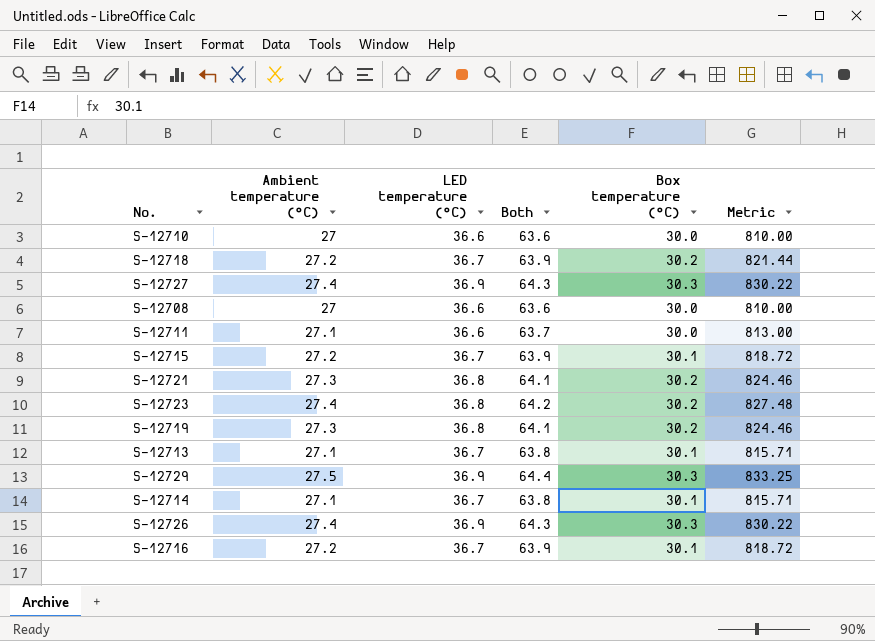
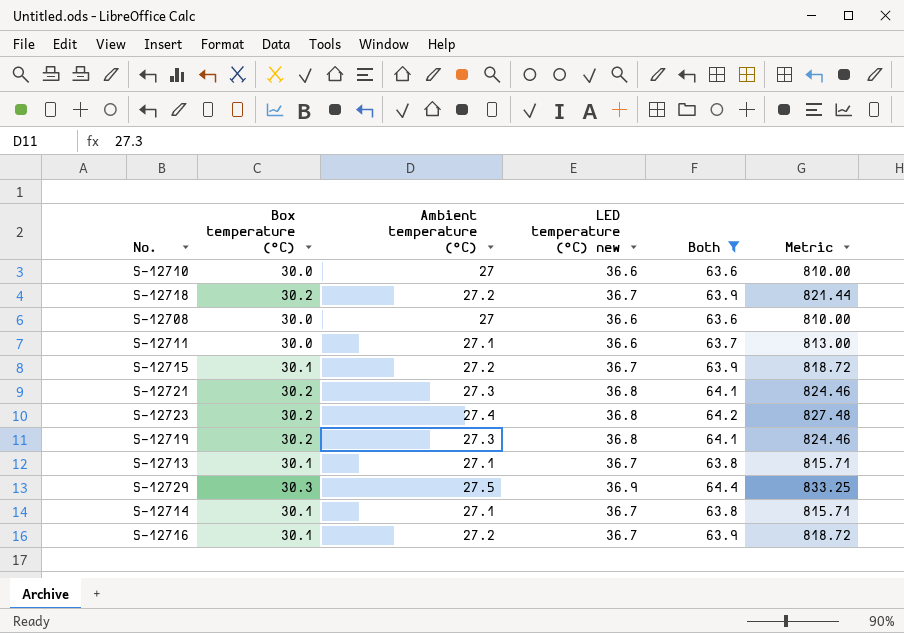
filter: none -> Both != 64.3
column Box temperature (°C) | position: 5 -> 2
column name: LED temperature (°C) -> LED temperature (°C) new

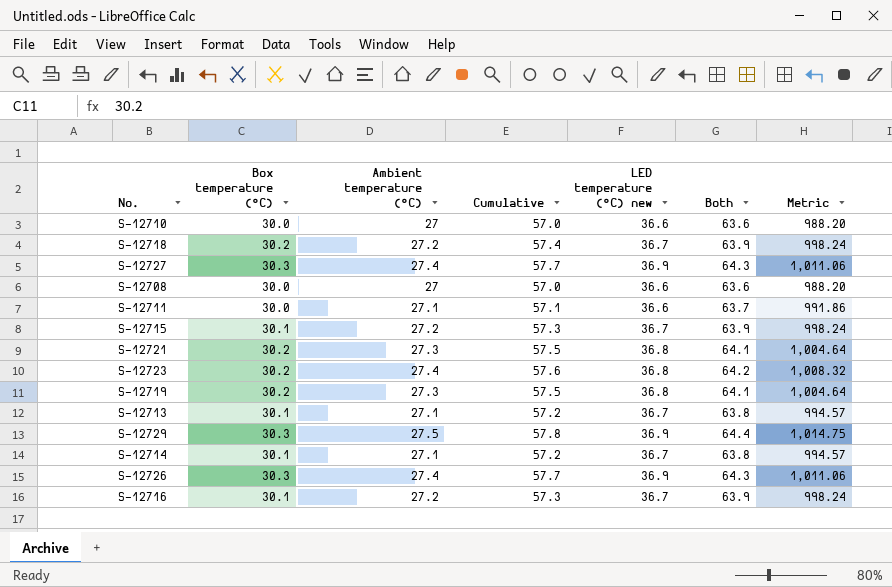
filter: Both != 64.3 -> none
column Cumulative | formula: none -> [Box temperature (°C)] + [Ambient temperature (°C)]
column Metric | formula: [Box temperature (°C)] * [Ambient temperature (°C)] -> [Ambient temperature (°C)] * [LED temperature (°C) new]

